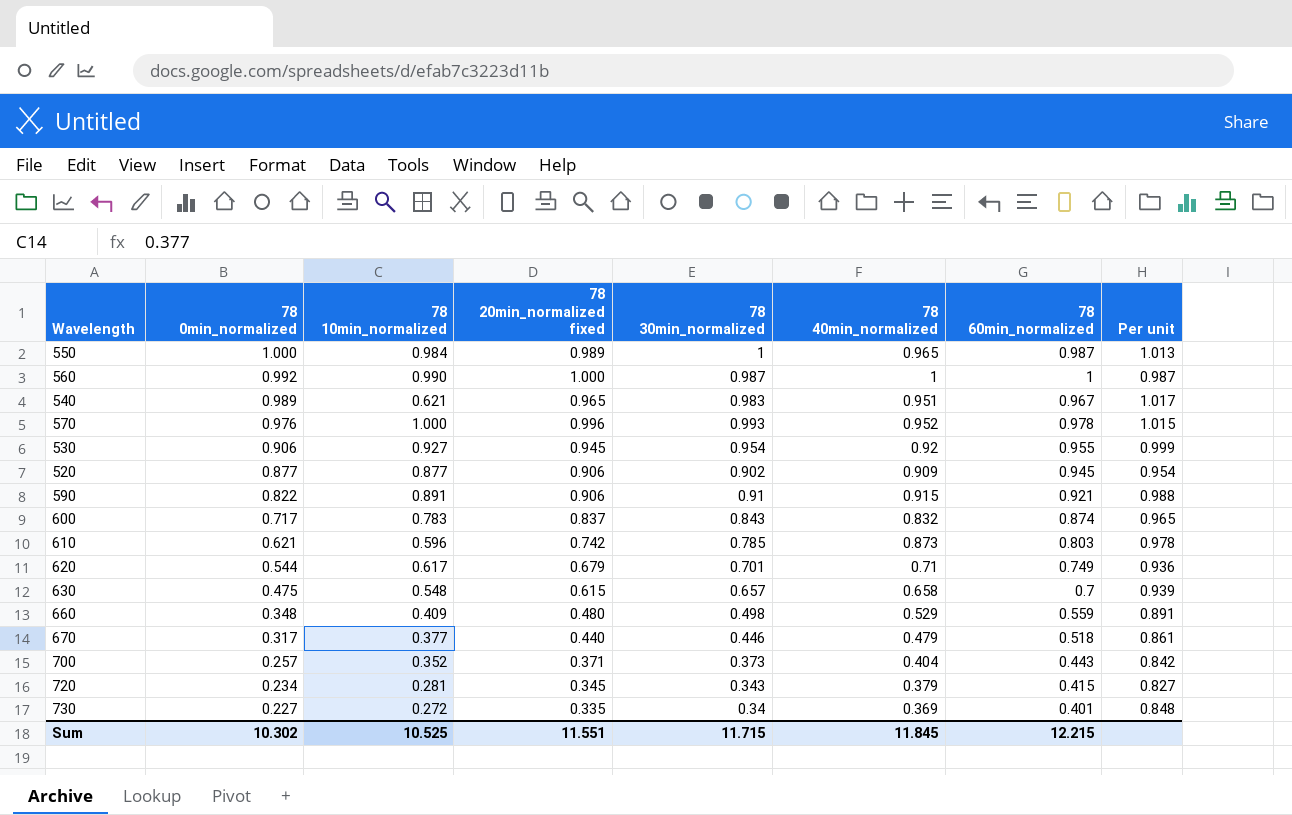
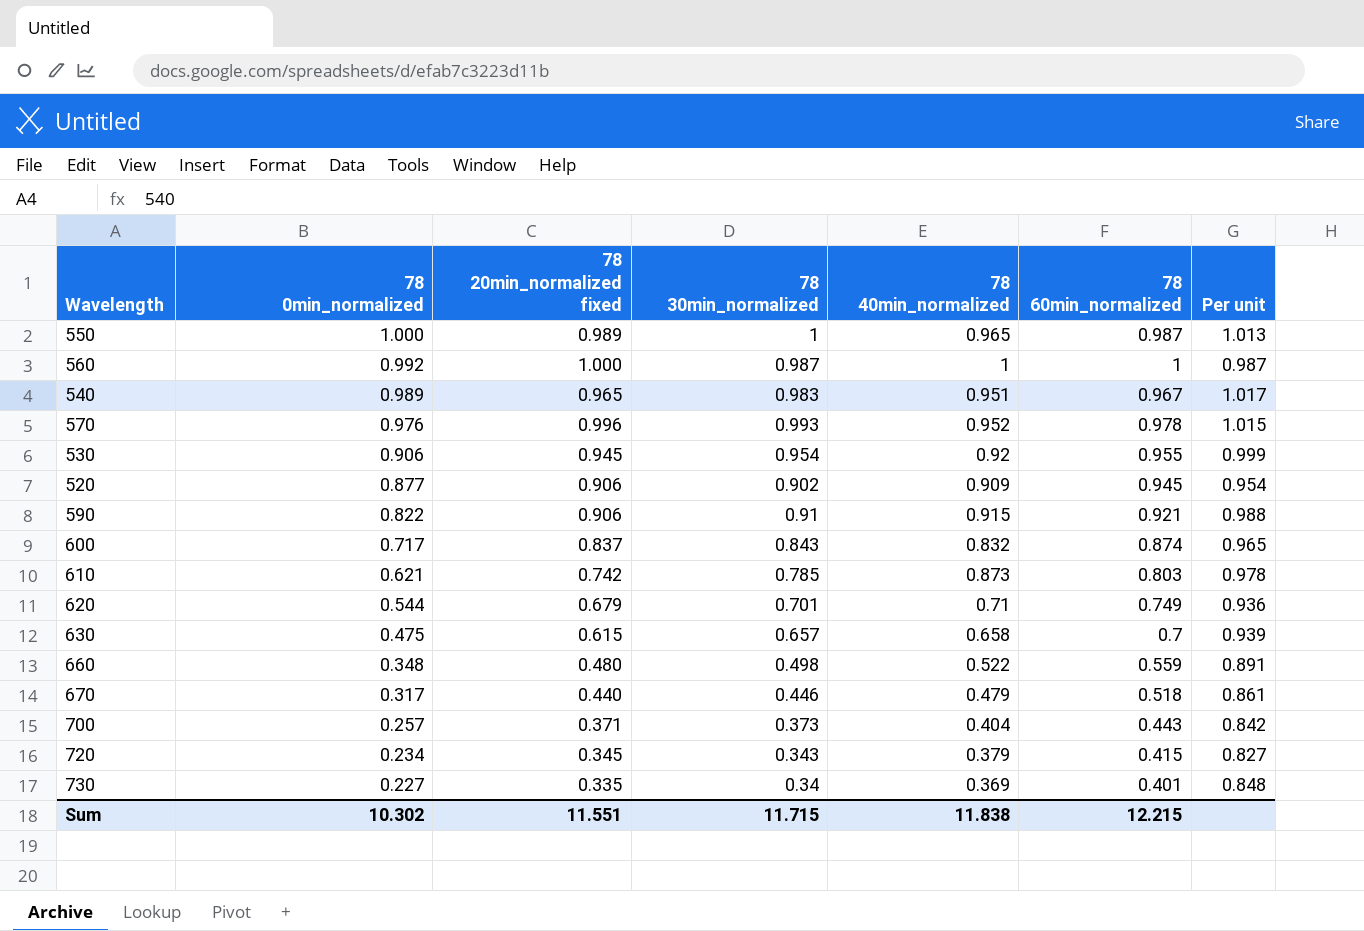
column 78 10min_normalized | position: 3 -> none
660 | 78 40min_normalized: 0.529 -> 0.522
Sum | 78 40min_normalized: 11.845 -> 11.838

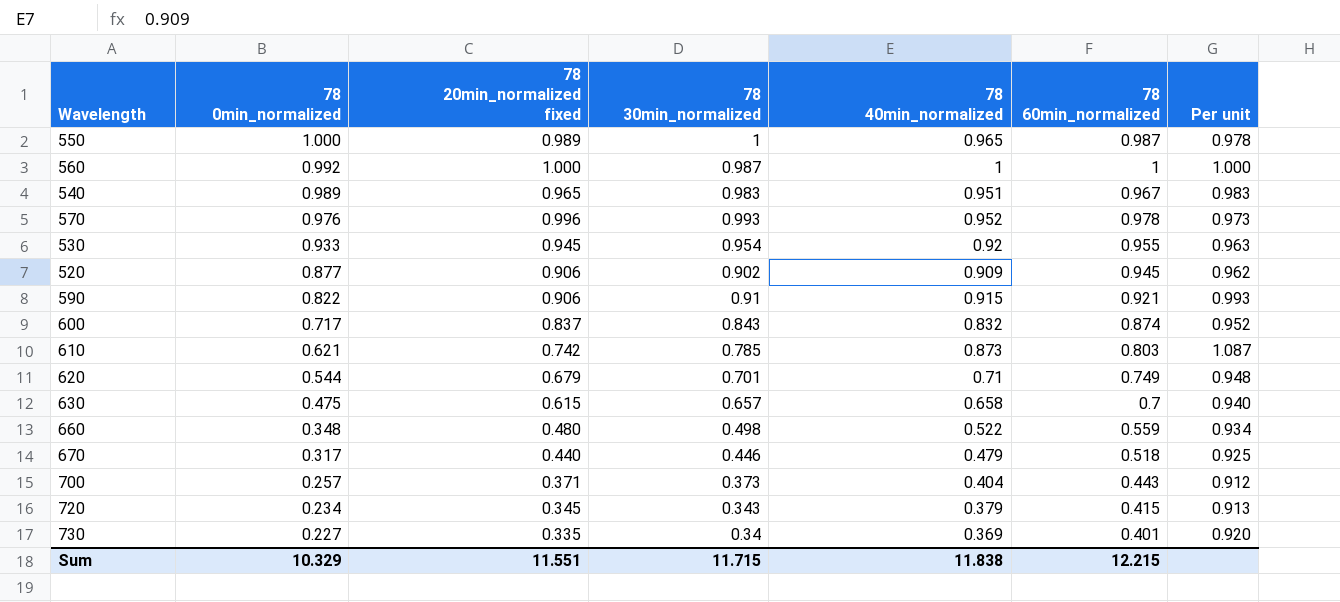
column Per unit | formula: [78 30min_normalized] / [78 60min_normalized] -> [78 40min_normalized] / [78 60min_normalized]
530 | 78 0min_normalized: 0.906 -> 0.933
Sum | 78 0min_normalized: 10.302 -> 10.329

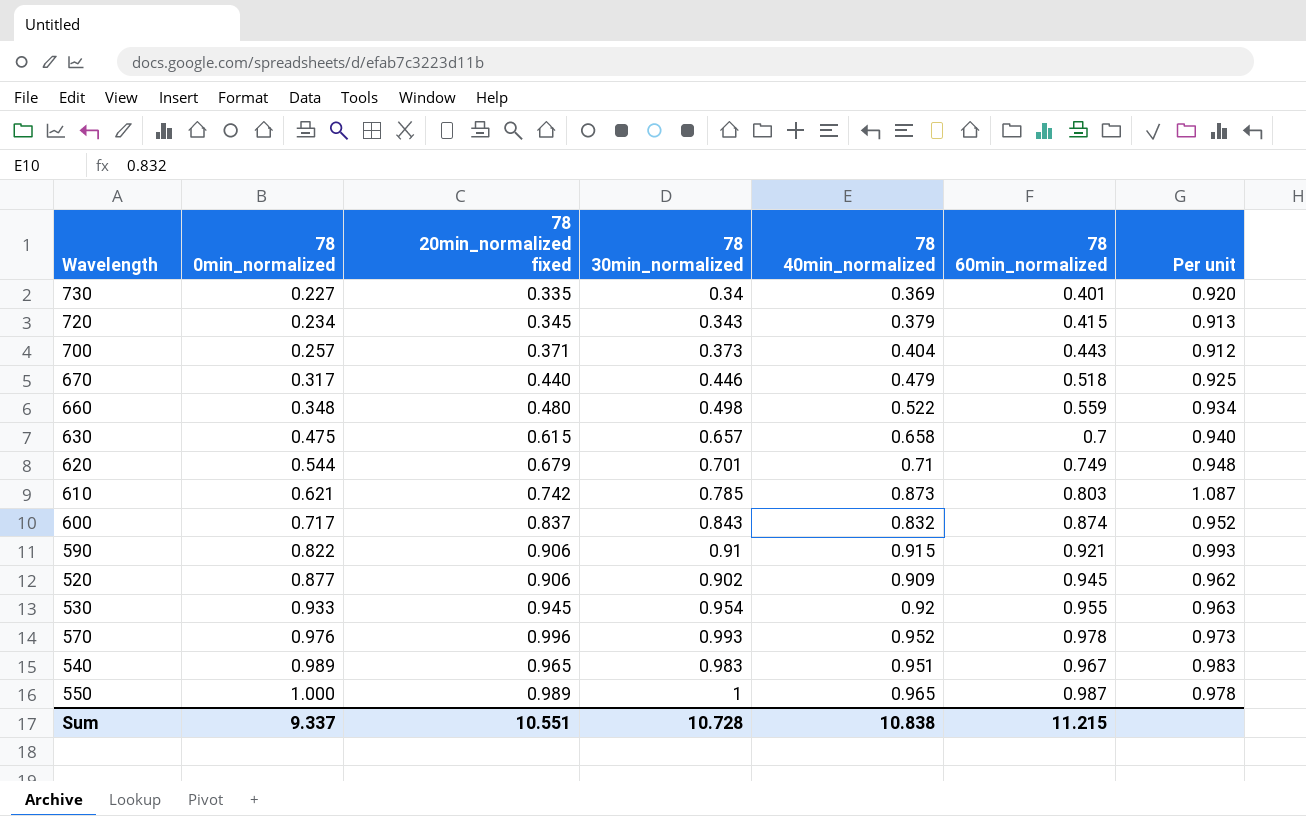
row order: 78 0min_normalized descending -> 78 0min_normalized ascending
row 560: 0.992 | 1.000 | 0.987 | 1 | 1 | 1.000 -> none
Sum | 78 0min_normalized: 10.329 -> 9.337
Sum | 78 20min_normalized fixed: 11.551 -> 10.551
Sum | 78 30min_normalized: 11.715 -> 10.728
Sum | 78 40min_normalized: 11.838 -> 10.838
Sum | 78 60min_normalized: 12.215 -> 11.215

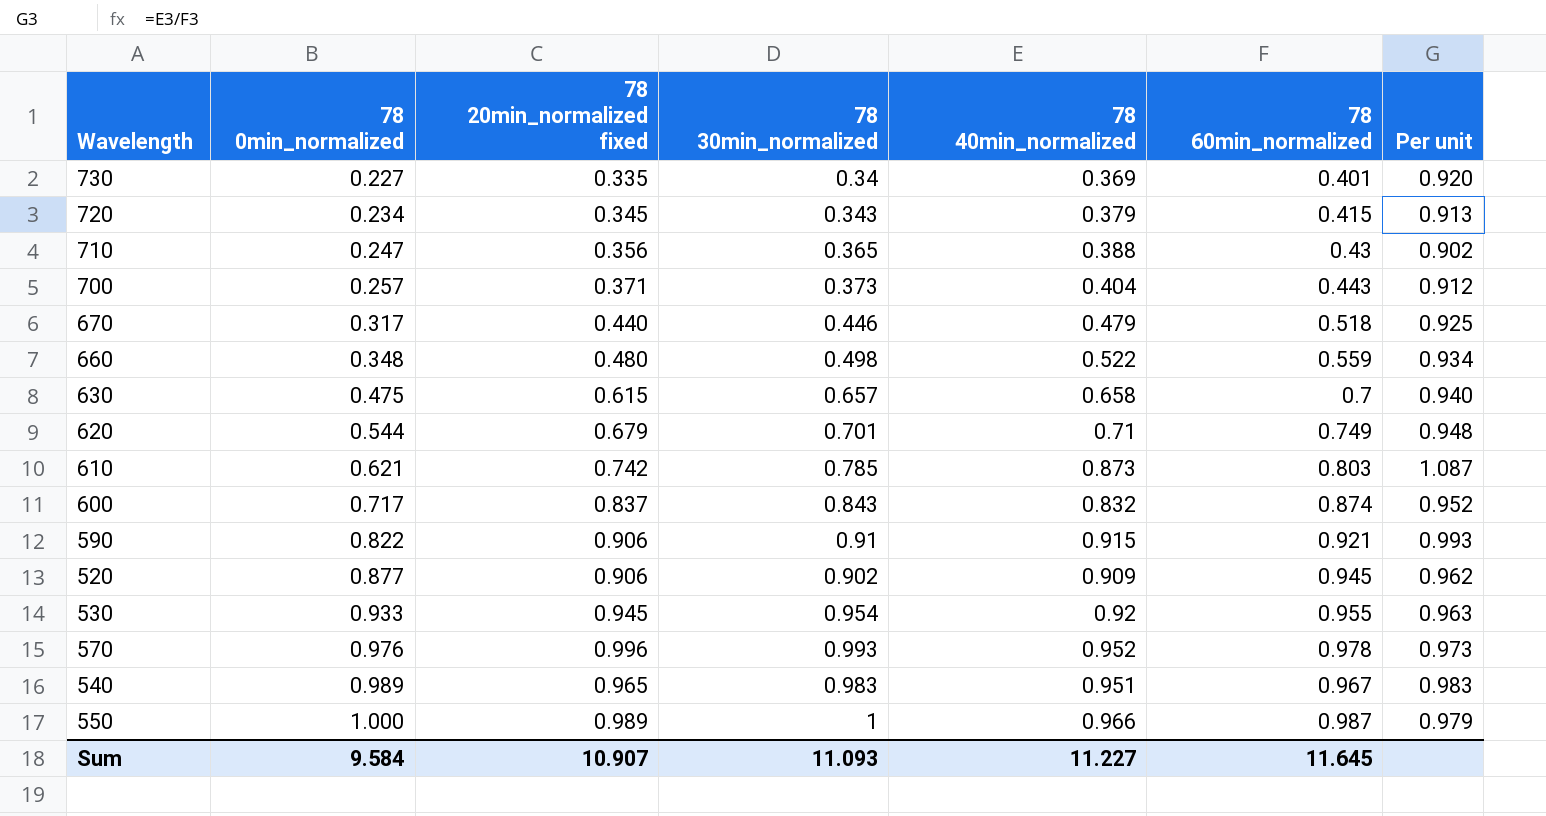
row 710: none -> 0.247 | 0.356 | 0.365 | 0.388 | 0.43 | 0.902
550 | 78 40min_normalized: 0.965 -> 0.966
550 | Per unit: 0.978 -> 0.979
Sum | 78 0min_normalized: 9.337 -> 9.584
Sum | 78 20min_normalized fixed: 10.551 -> 10.907
Sum | 78 30min_normalized: 10.728 -> 11.093
Sum | 78 40min_normalized: 10.838 -> 11.227
Sum | 78 60min_normalized: 11.215 -> 11.645

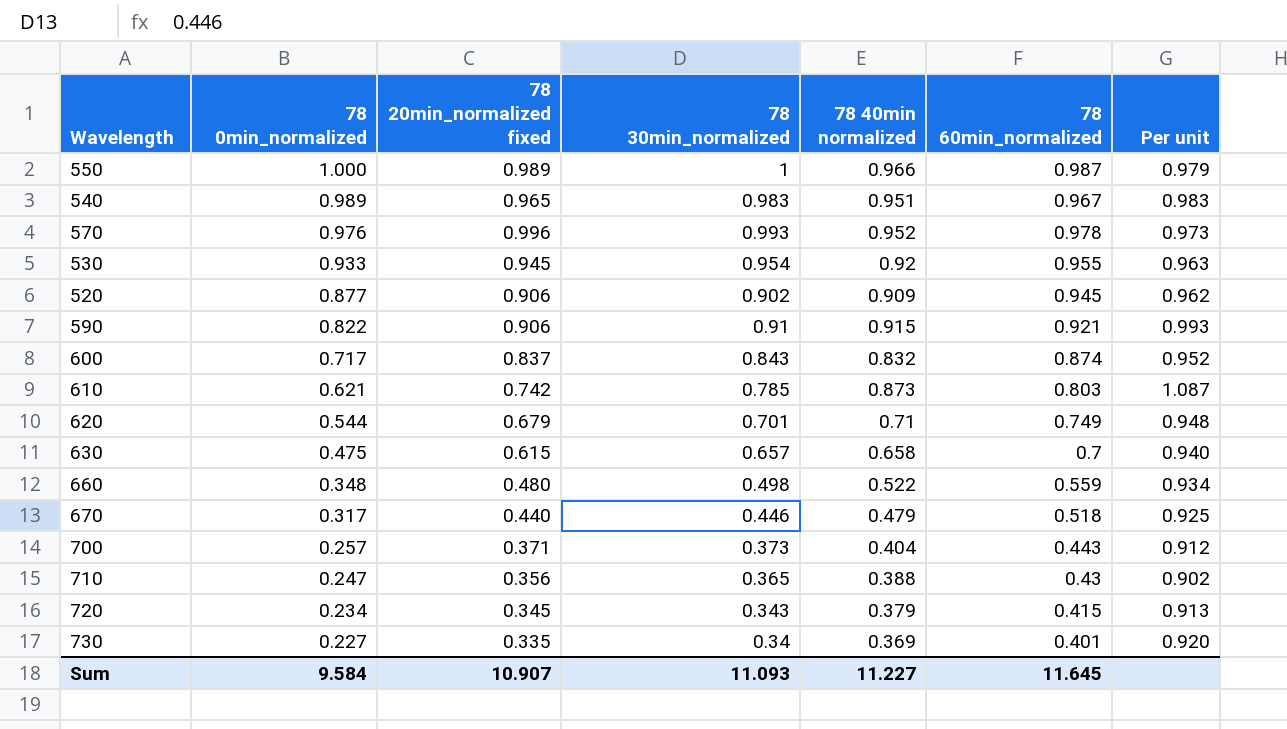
row order: 78 0min_normalized ascending -> 78 0min_normalized descending
column name: 78 40min_normalized -> 78 40min normalized

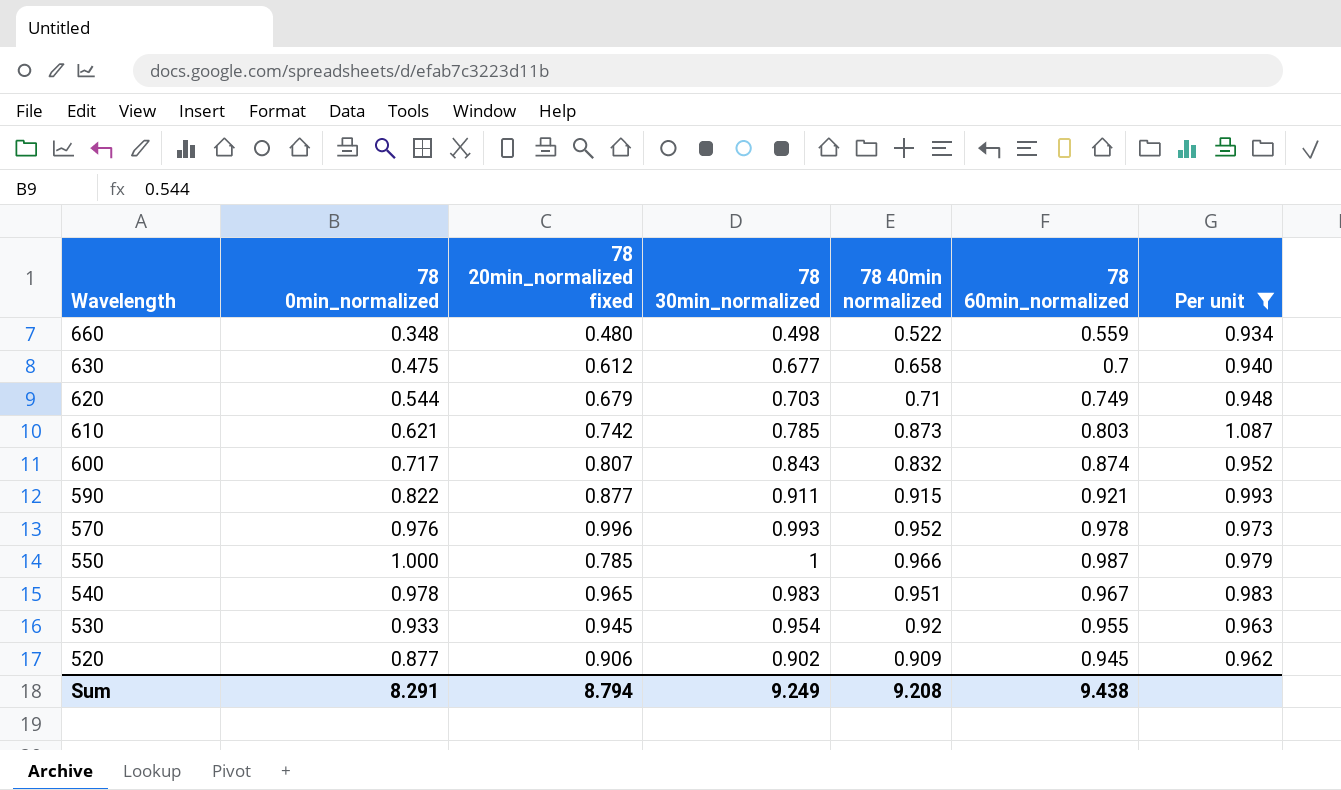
filter: none -> Per unit >= 0.934
row order: 78 0min_normalized descending -> Wavelength descending
630 | 78 20min_normalized fixed: 0.615 -> 0.612
630 | 78 30min_normalized: 0.657 -> 0.677
620 | 78 30min_normalized: 0.701 -> 0.703
600 | 78 20min_normalized fixed: 0.837 -> 0.807
590 | 78 20min_normalized fixed: 0.906 -> 0.877
590 | 78 30min_normalized: 0.91 -> 0.911
550 | 78 20min_normalized fixed: 0.989 -> 0.785
540 | 78 0min_normalized: 0.989 -> 0.978
Sum | 78 0min_normalized: 9.584 -> 8.291
Sum | 78 20min_normalized fixed: 10.907 -> 8.794
Sum | 78 30min_normalized: 11.093 -> 9.249
Sum | 78 40min normalized: 11.227 -> 9.208
Sum | 78 60min_normalized: 11.645 -> 9.438

